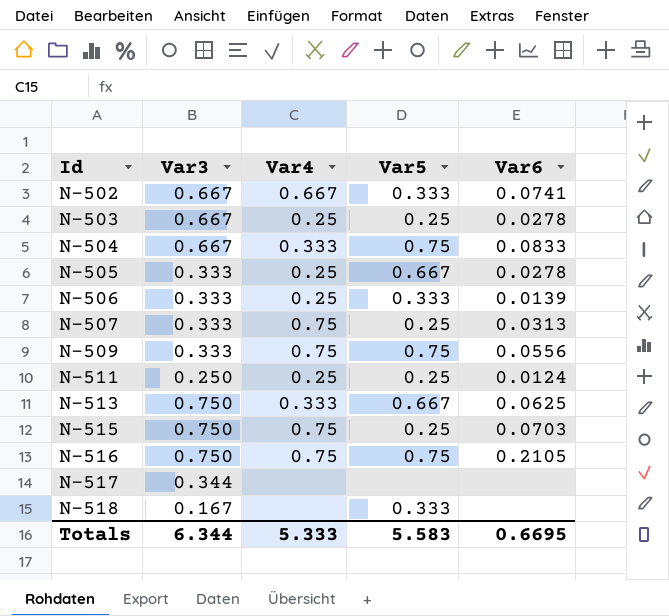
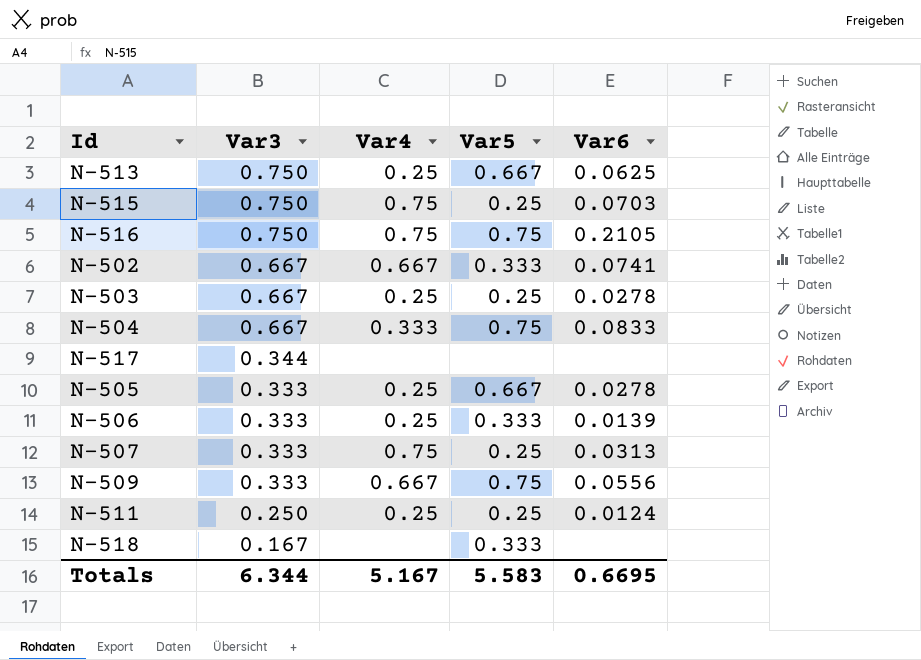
row order: Id ascending -> Var3 descending
N-513 | Var4: 0.333 -> 0.25
N-509 | Var4: 0.75 -> 0.667
Totals | Var4: 5.333 -> 5.167

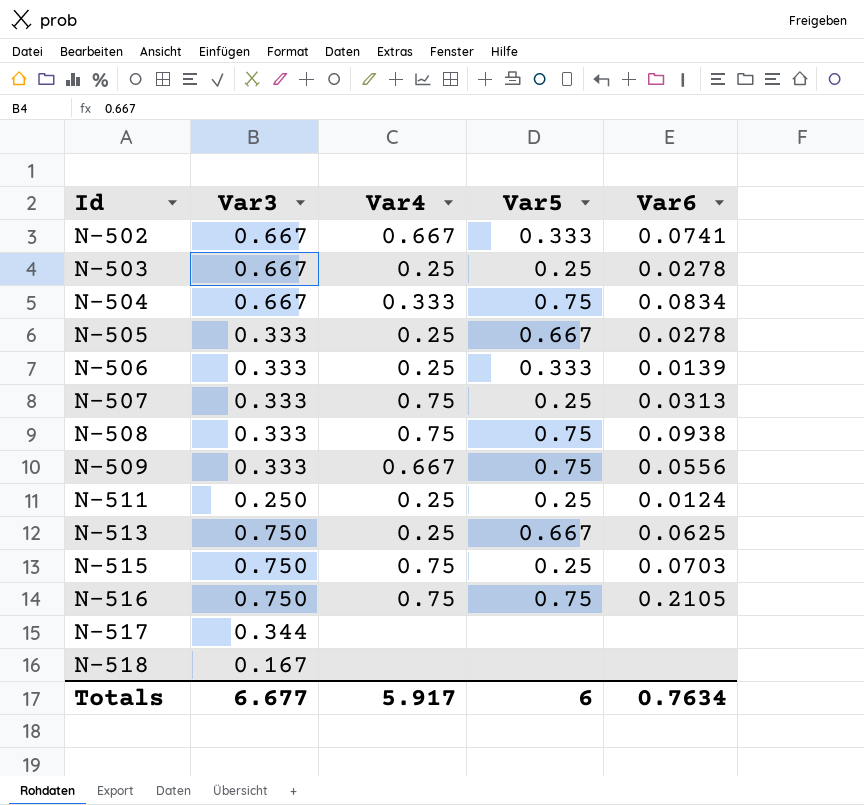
row order: Var3 descending -> Id ascending
N-504 | Var6: 0.0833 -> 0.0834
row N-508: none -> 0.333 | 0.75 | 0.75 | 0.0938
N-518 | Var5: 0.333 -> none
Totals | Var3: 6.344 -> 6.677
Totals | Var4: 5.167 -> 5.917
Totals | Var5: 5.583 -> 6
Totals | Var6: 0.6695 -> 0.7634

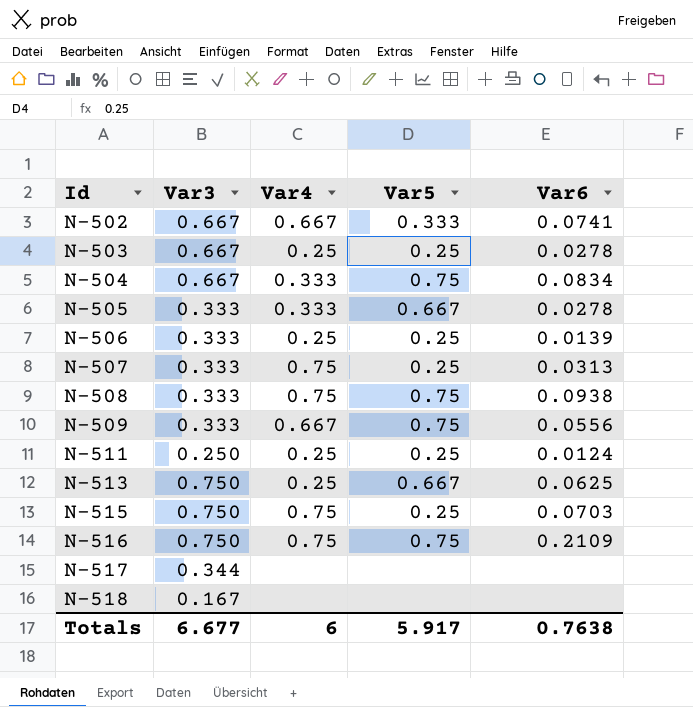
N-505 | Var4: 0.25 -> 0.333
N-506 | Var5: 0.333 -> 0.25
N-516 | Var6: 0.2105 -> 0.2109
Totals | Var4: 5.917 -> 6
Totals | Var5: 6 -> 5.917
Totals | Var6: 0.7634 -> 0.7638

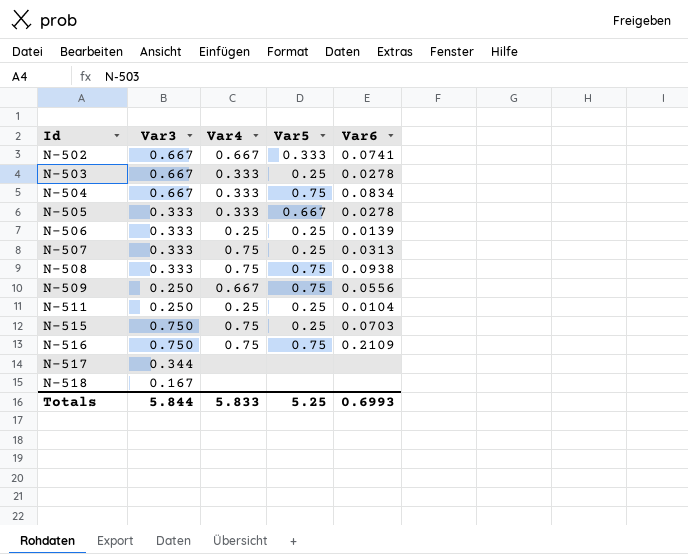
row N-513: 0.750 | 0.25 | 0.667 | 0.0625 -> none
N-503 | Var4: 0.25 -> 0.333
N-509 | Var3: 0.333 -> 0.250
N-511 | Var6: 0.0124 -> 0.0104
Totals | Var3: 6.677 -> 5.844
Totals | Var4: 6 -> 5.833
Totals | Var5: 5.917 -> 5.25
Totals | Var6: 0.7638 -> 0.6993

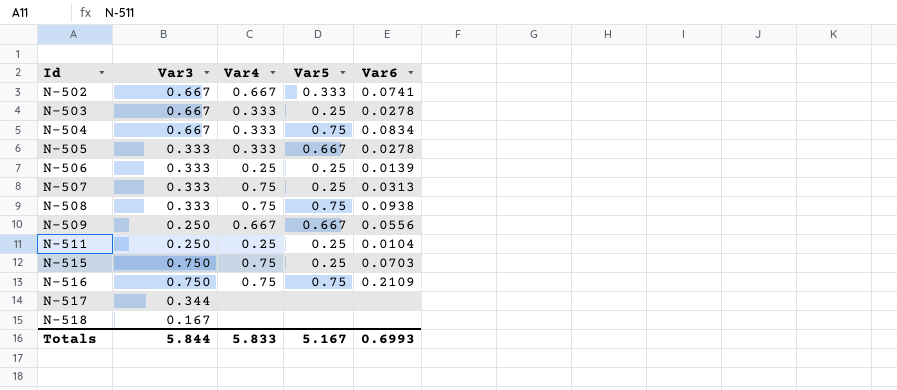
N-509 | Var5: 0.75 -> 0.667
Totals | Var5: 5.25 -> 5.167

